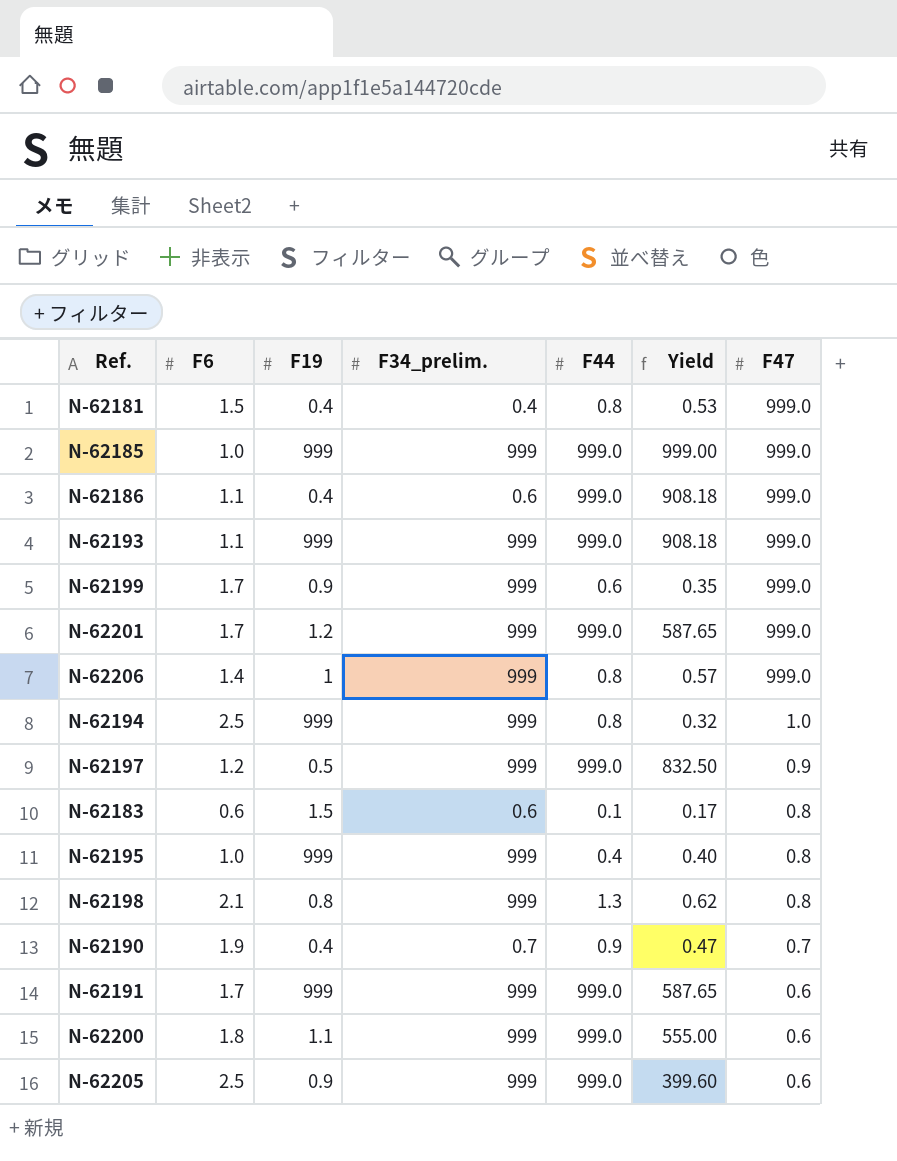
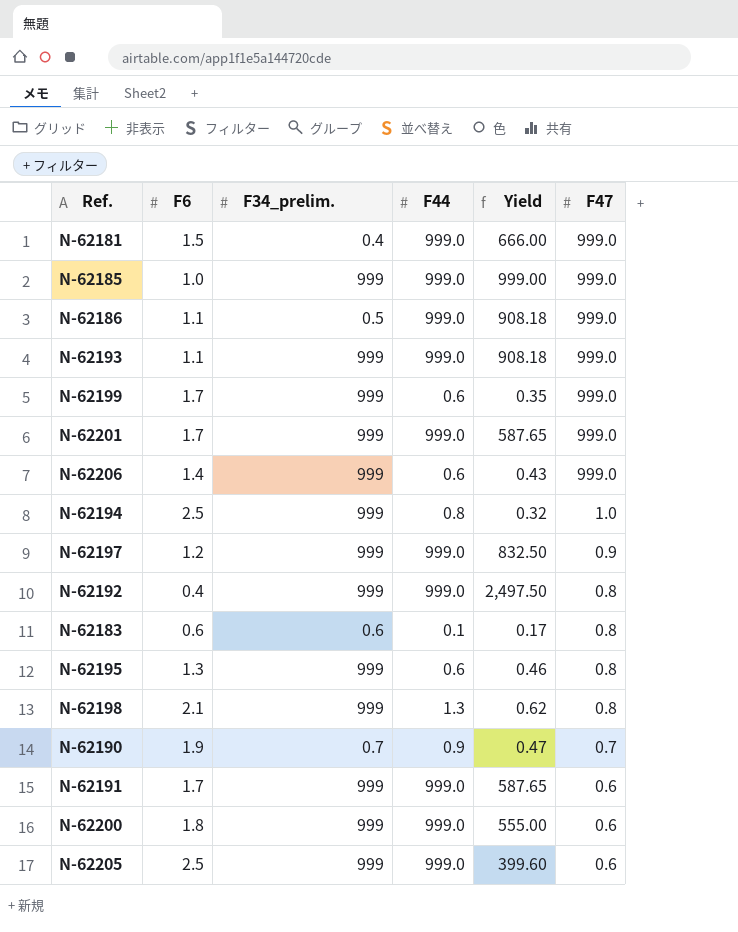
column F19 | position: 3 -> none
N-62181 | F44: 0.8 -> 999.0
N-62181 | Yield: 0.53 -> 666.00
N-62186 | F34_prelim.: 0.6 -> 0.5
N-62206 | F44: 0.8 -> 0.6
N-62206 | Yield: 0.57 -> 0.43
row N-62192: none -> 0.4 | 999 | 999.0 | 2,497.50 | 0.8
N-62195 | F6: 1.0 -> 1.3
N-62195 | F44: 0.4 -> 0.6
N-62195 | Yield: 0.40 -> 0.46

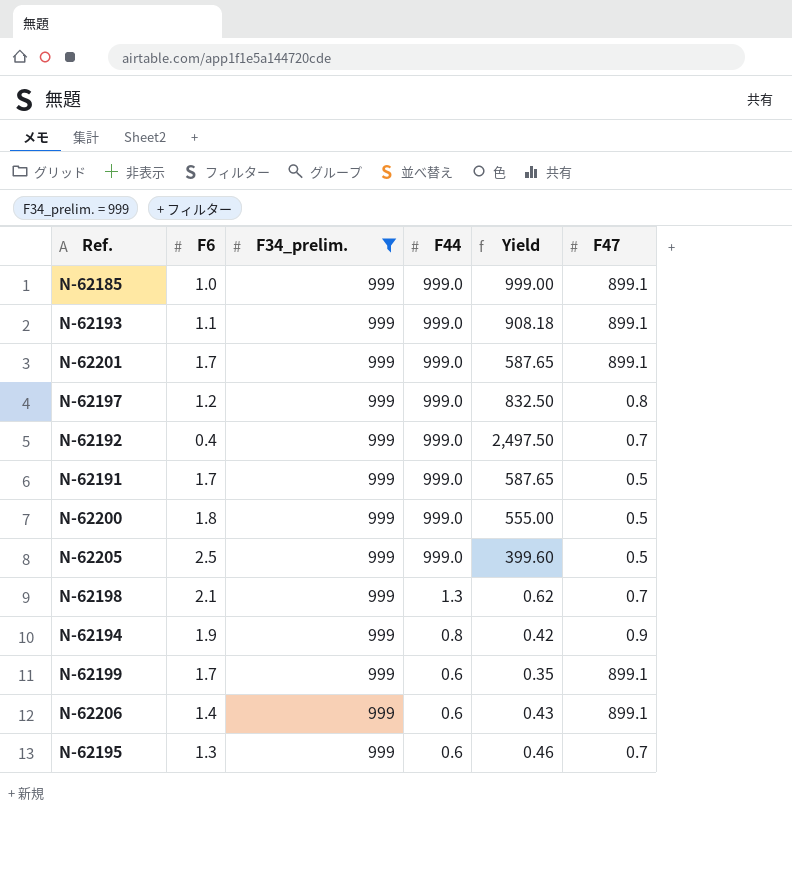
filter: none -> F34_prelim. = 999
row order: F47 descending -> F44 descending
N-62185 | F47: 999.0 -> 899.1
N-62193 | F47: 999.0 -> 899.1
N-62201 | F47: 999.0 -> 899.1
N-62197 | F47: 0.9 -> 0.8
N-62192 | F47: 0.8 -> 0.7
N-62191 | F47: 0.6 -> 0.5
N-62200 | F47: 0.6 -> 0.5
N-62205 | F47: 0.6 -> 0.5
N-62198 | F47: 0.8 -> 0.7
N-62194 | F6: 2.5 -> 1.9
N-62194 | Yield: 0.32 -> 0.42
N-62194 | F47: 1.0 -> 0.9
N-62199 | F47: 999.0 -> 899.1
N-62206 | F47: 999.0 -> 899.1
N-62195 | F47: 0.8 -> 0.7

